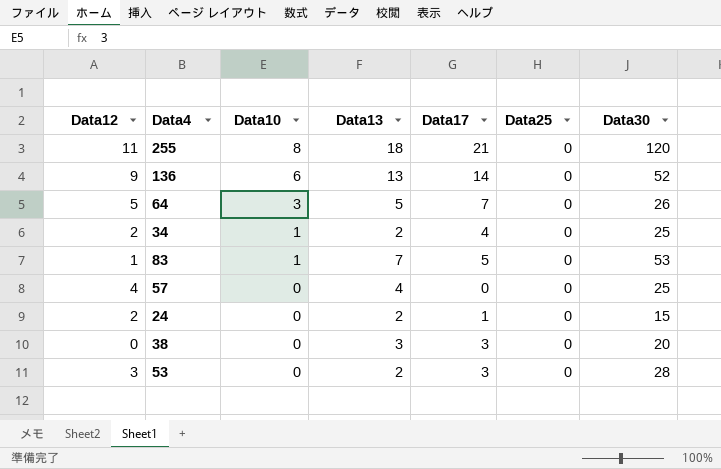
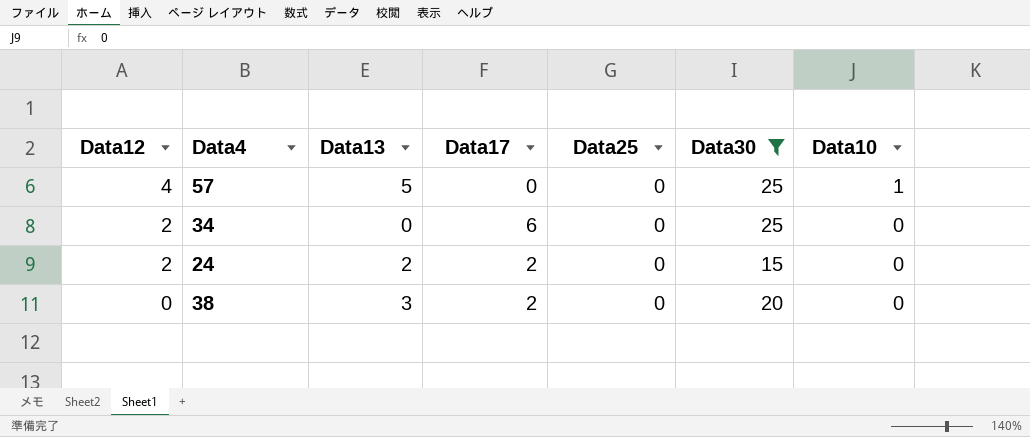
filter: none -> Data30 <= 25
row order: Data10 descending -> Data12 descending
column Data10 | position: 3 -> 7
57 | Data13: 4 -> 5
57 | Data10: 0 -> 1
34 | Data13: 2 -> 0
34 | Data17: 4 -> 6
34 | Data10: 1 -> 0
24 | Data17: 1 -> 2
38 | Data17: 3 -> 2

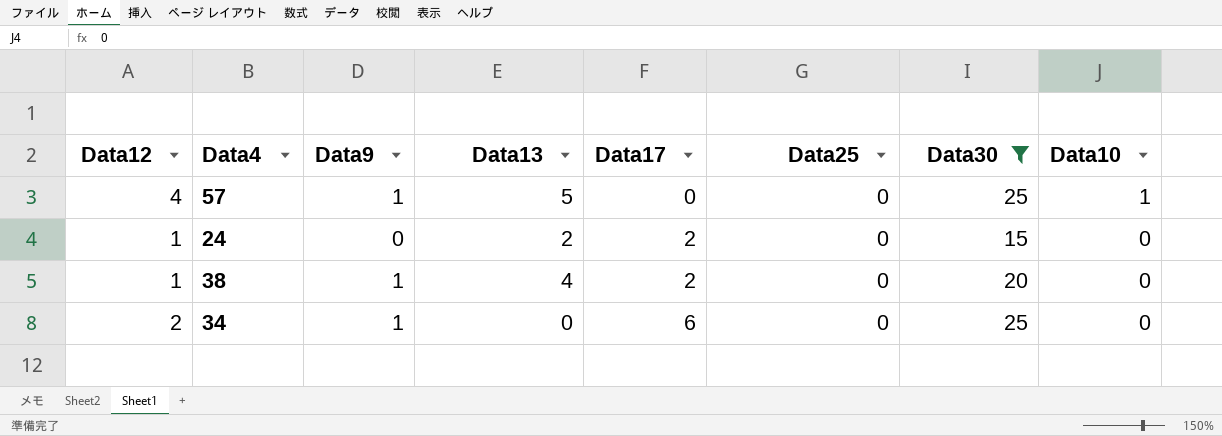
row order: Data12 descending -> Data17 ascending
column Data9 | position: none -> 3
24 | Data12: 2 -> 1
38 | Data12: 0 -> 1
38 | Data13: 3 -> 4

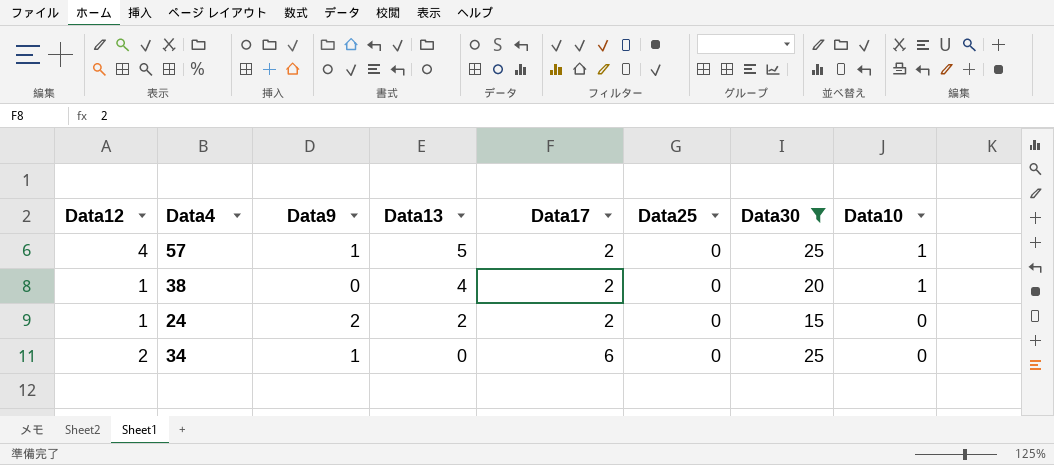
row order: Data17 ascending -> Data13 descending
57 | Data17: 0 -> 2
38 | Data9: 1 -> 0
38 | Data10: 0 -> 1
24 | Data9: 0 -> 2

